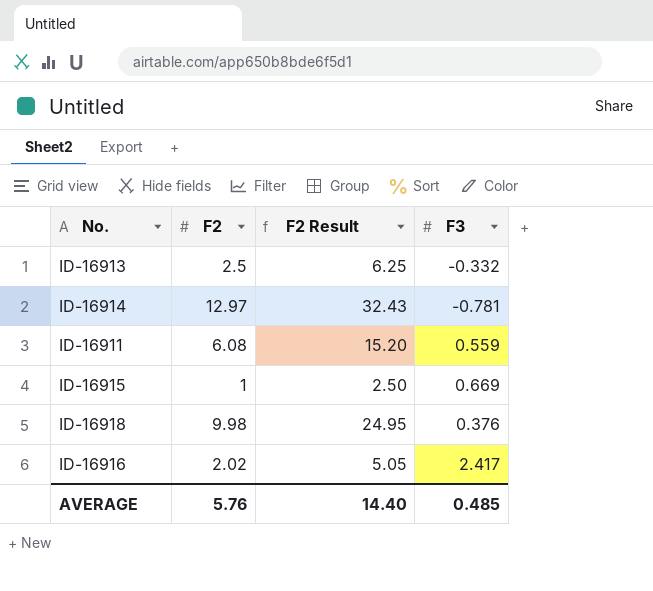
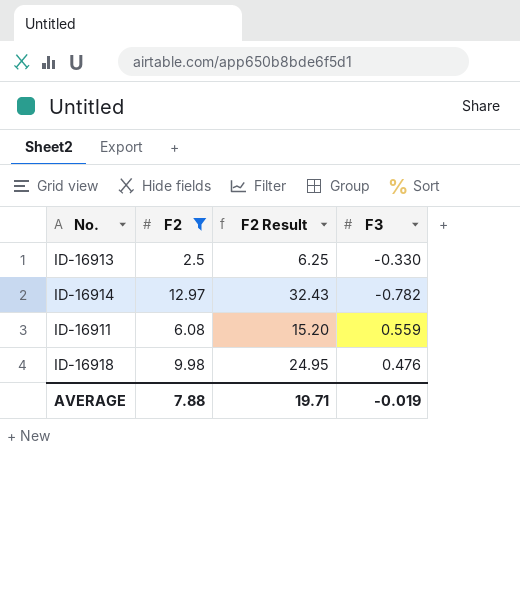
filter: none -> F2 >= 2.5
ID-16913 | F3: -0.332 -> -0.330
ID-16914 | F3: -0.781 -> -0.782
ID-16918 | F3: 0.376 -> 0.476
AVERAGE | F2: 5.76 -> 7.88
AVERAGE | F2 Result: 14.40 -> 19.71
AVERAGE | F3: 0.485 -> -0.019

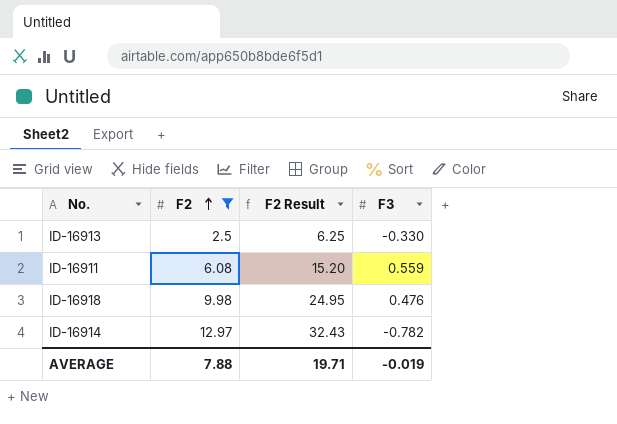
row order: none -> F2 ascending

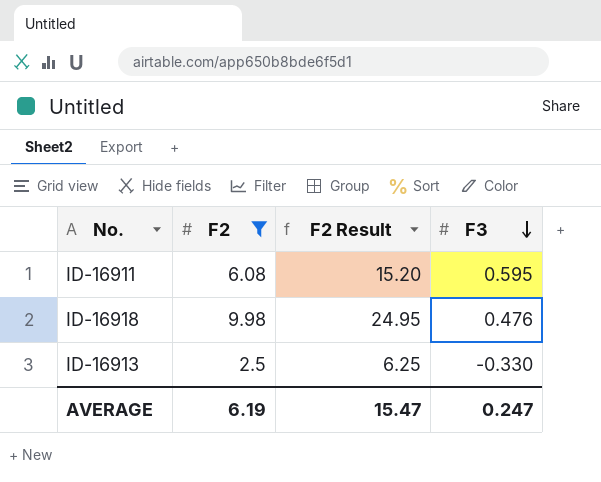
row order: F2 ascending -> F3 descending
row ID-16914: 12.97 | 32.43 | -0.782 -> none
ID-16911 | F3: 0.559 -> 0.595
AVERAGE | F2: 7.88 -> 6.19
AVERAGE | F2 Result: 19.71 -> 15.47
AVERAGE | F3: -0.019 -> 0.247

